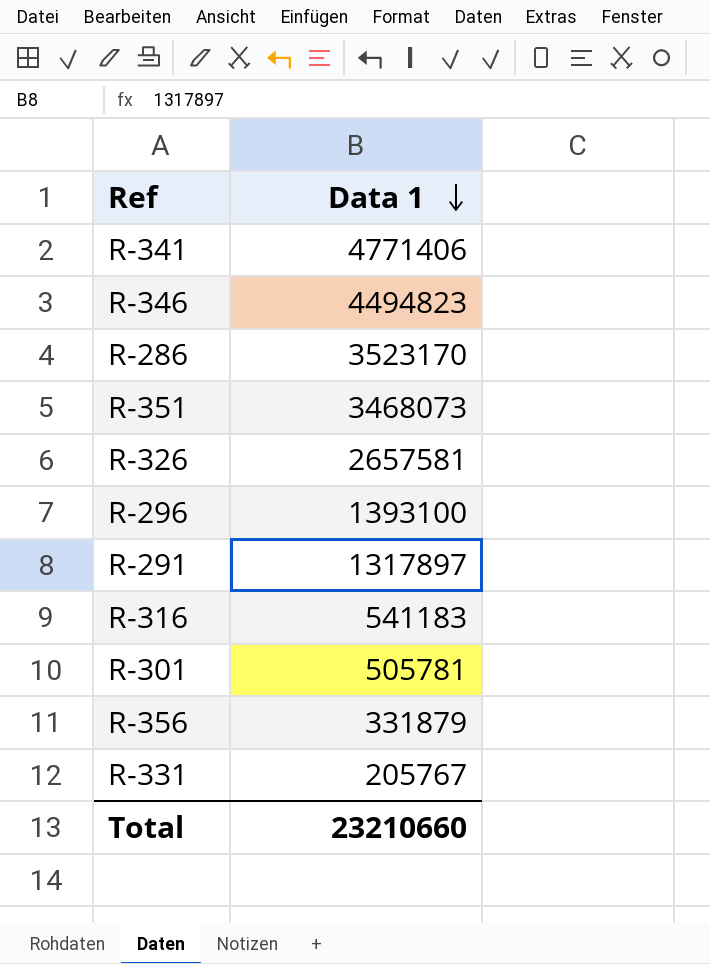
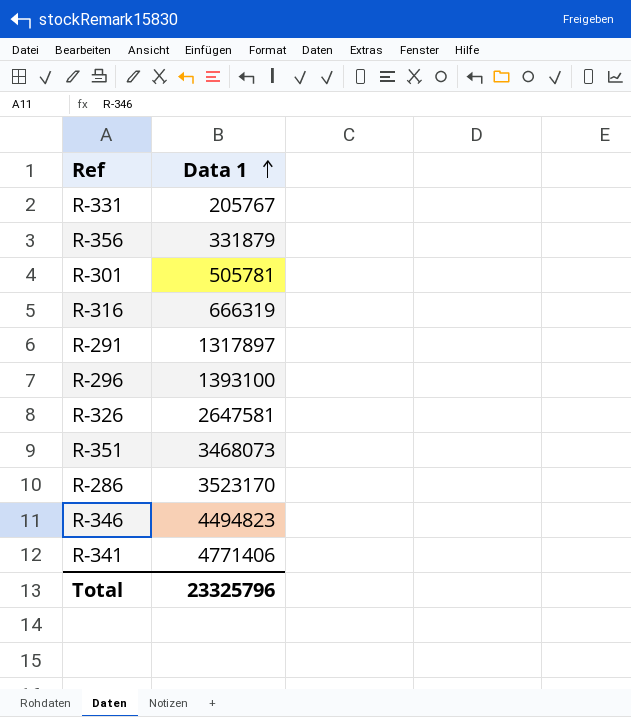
row order: Data 1 descending -> Data 1 ascending
R-316 | Data 1: 541183 -> 666319
R-326 | Data 1: 2657581 -> 2647581
Total | Data 1: 23210660 -> 23325796

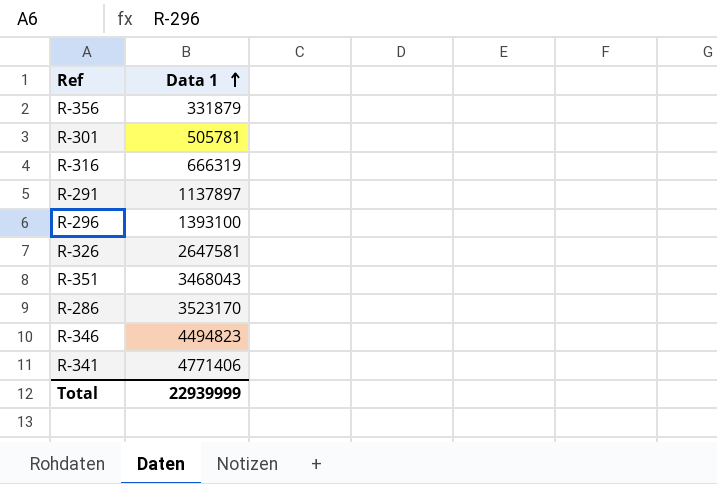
row R-331: 205767 -> none
R-291 | Data 1: 1317897 -> 1137897
R-351 | Data 1: 3468073 -> 3468043
Total | Data 1: 23325796 -> 22939999

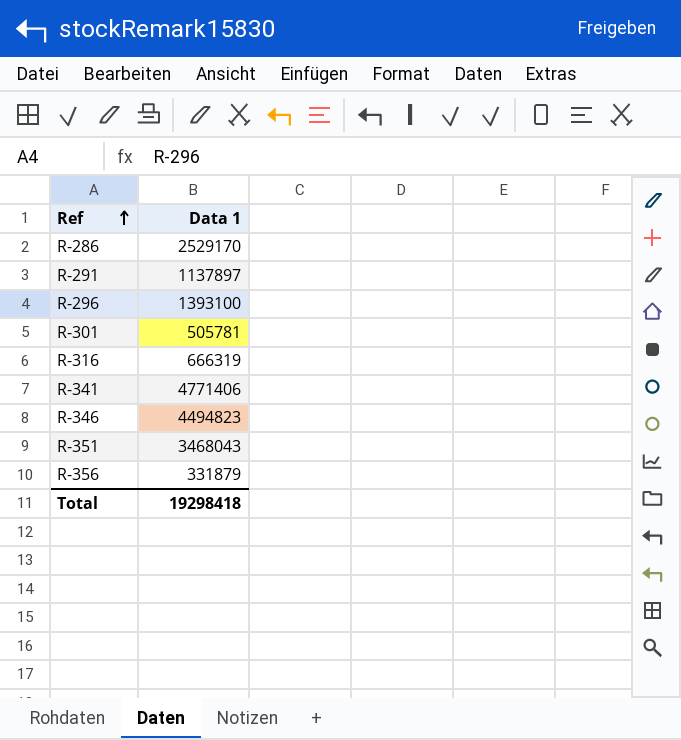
row order: Data 1 ascending -> Ref ascending
row R-326: 2647581 -> none
R-286 | Data 1: 3523170 -> 2529170
Total | Data 1: 22939999 -> 19298418

